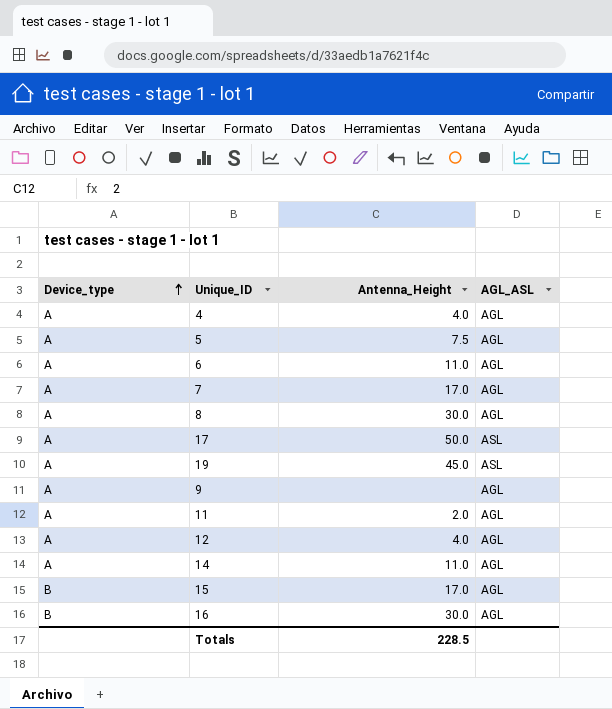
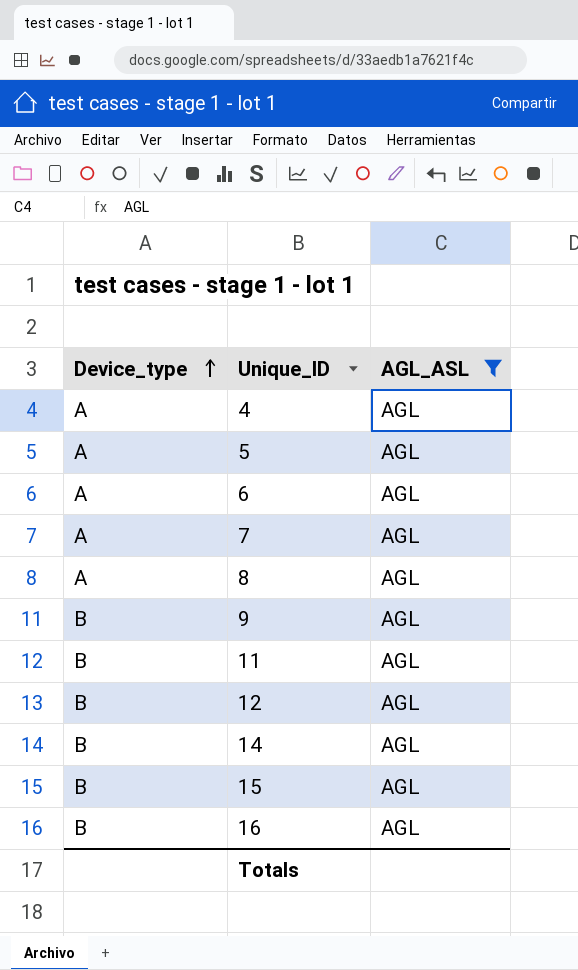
filter: none -> AGL_ASL = AGL
column Antenna_Height | position: 3 -> none
9 | Device_type: A -> B
11 | Device_type: A -> B
12 | Device_type: A -> B
14 | Device_type: A -> B

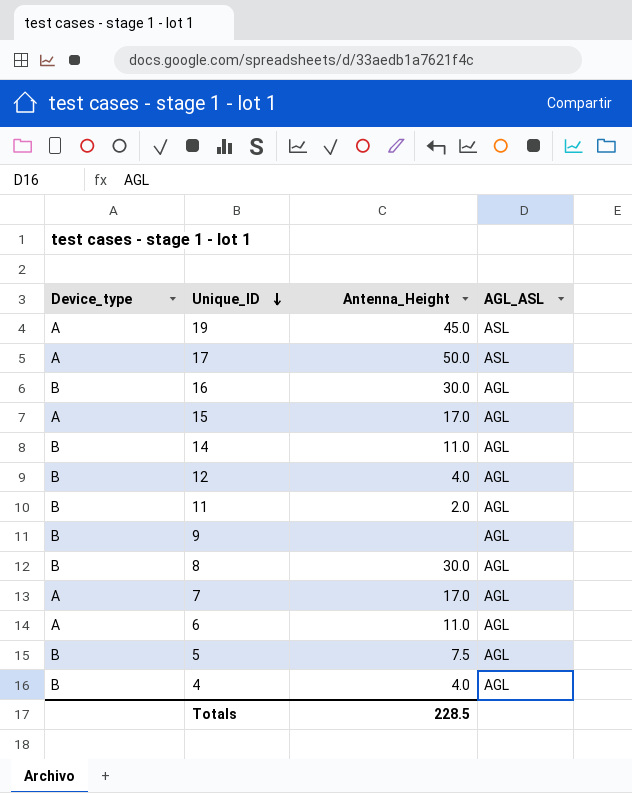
filter: AGL_ASL = AGL -> none
row order: Device_type ascending -> Unique_ID descending
column Antenna_Height | position: none -> 3
15 | Device_type: B -> A
8 | Device_type: A -> B
5 | Device_type: A -> B
4 | Device_type: A -> B

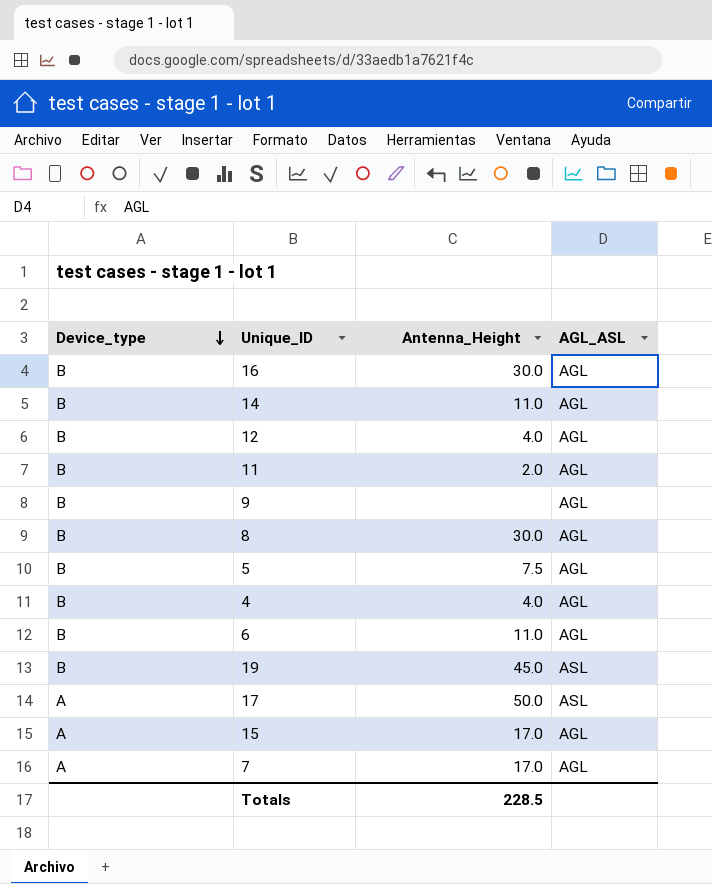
row order: Unique_ID descending -> Device_type descending
6 | Device_type: A -> B
19 | Device_type: A -> B

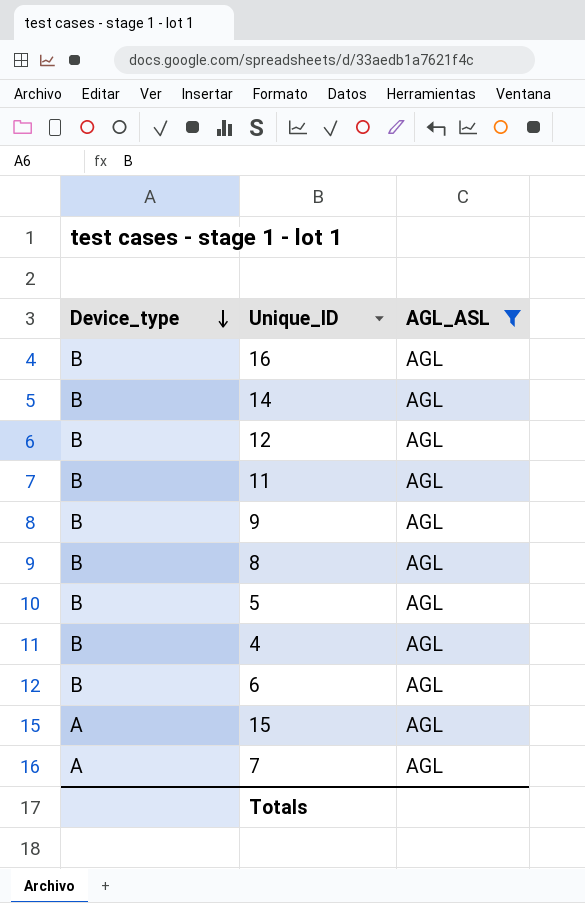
filter: none -> AGL_ASL = AGL
column Antenna_Height | position: 3 -> none

